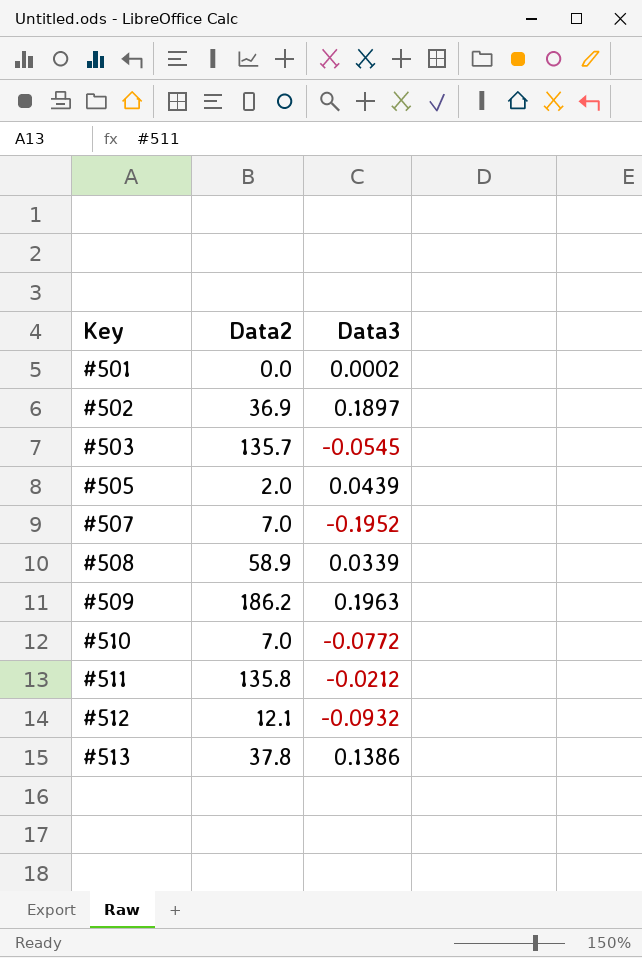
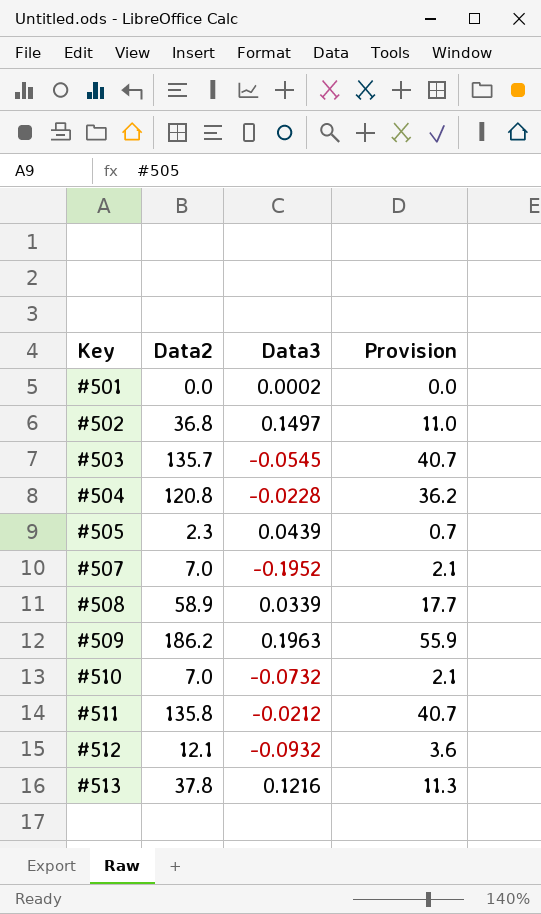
column Provision | formula: none -> [Data2] * 0.3
#502 | Data2: 36.9 -> 36.8
#502 | Data3: 0.1897 -> 0.1497
row #504: none -> 120.8 | -0.0228 | 36.2
#505 | Data2: 2.0 -> 2.3
#510 | Data3: -0.0772 -> -0.0732
#513 | Data3: 0.1386 -> 0.1216

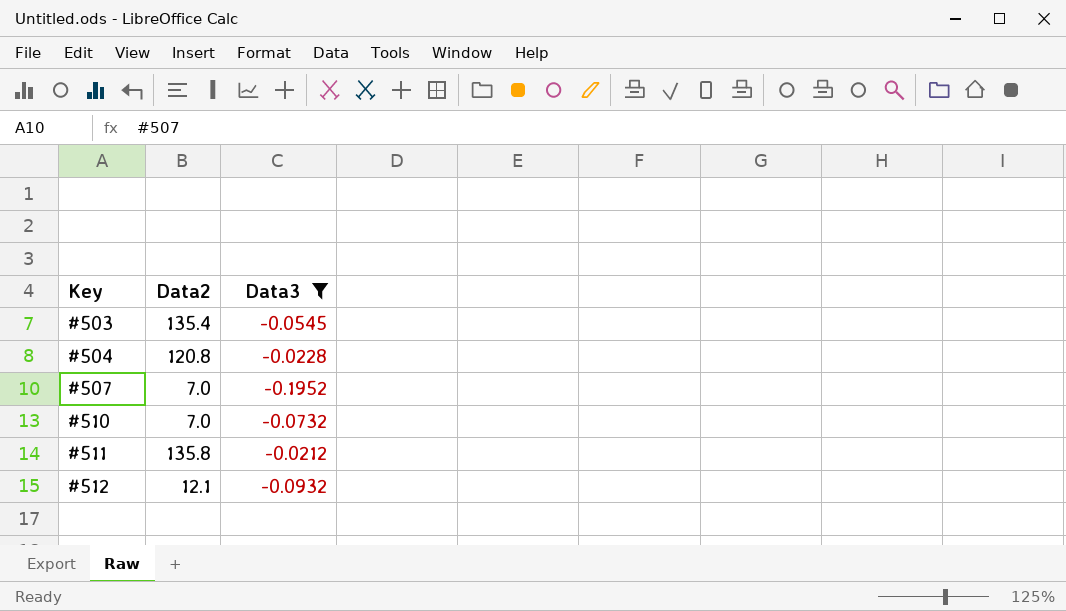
filter: none -> Data3 <= -0.0212
column Provision | formula: [Data2] * 0.3 -> none
#503 | Data2: 135.7 -> 135.4

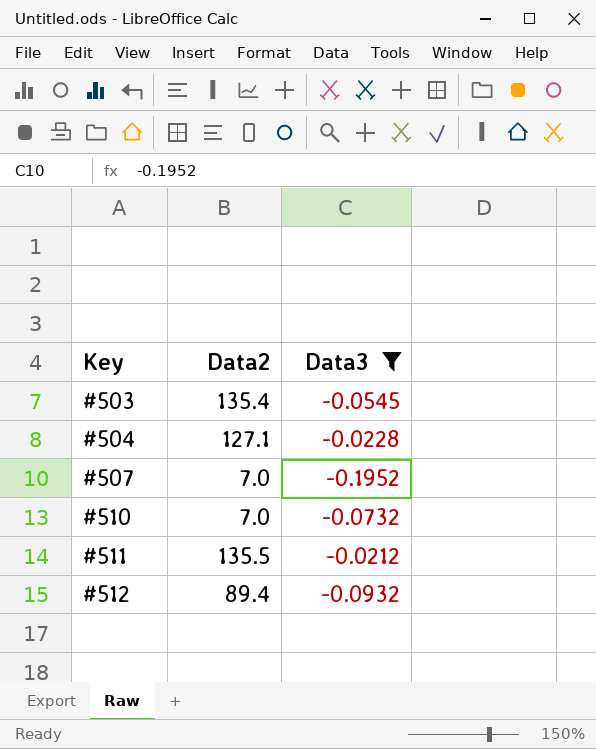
#504 | Data2: 120.8 -> 127.1
#511 | Data2: 135.8 -> 135.5
#512 | Data2: 12.1 -> 89.4

